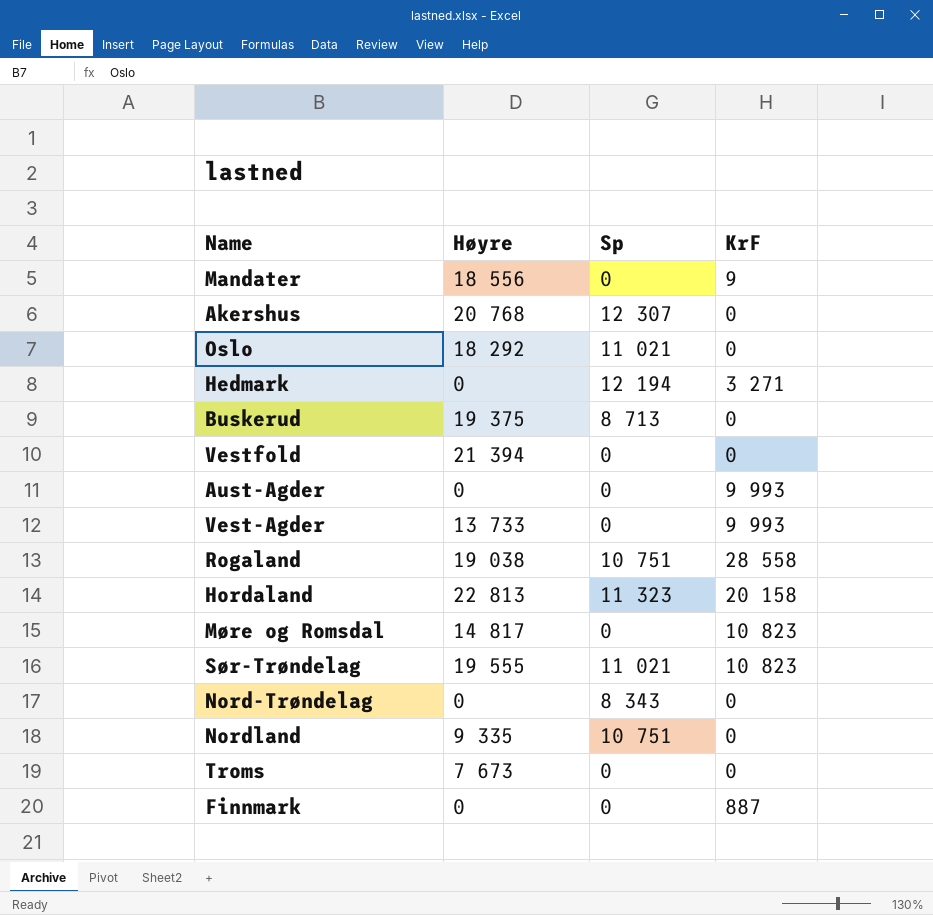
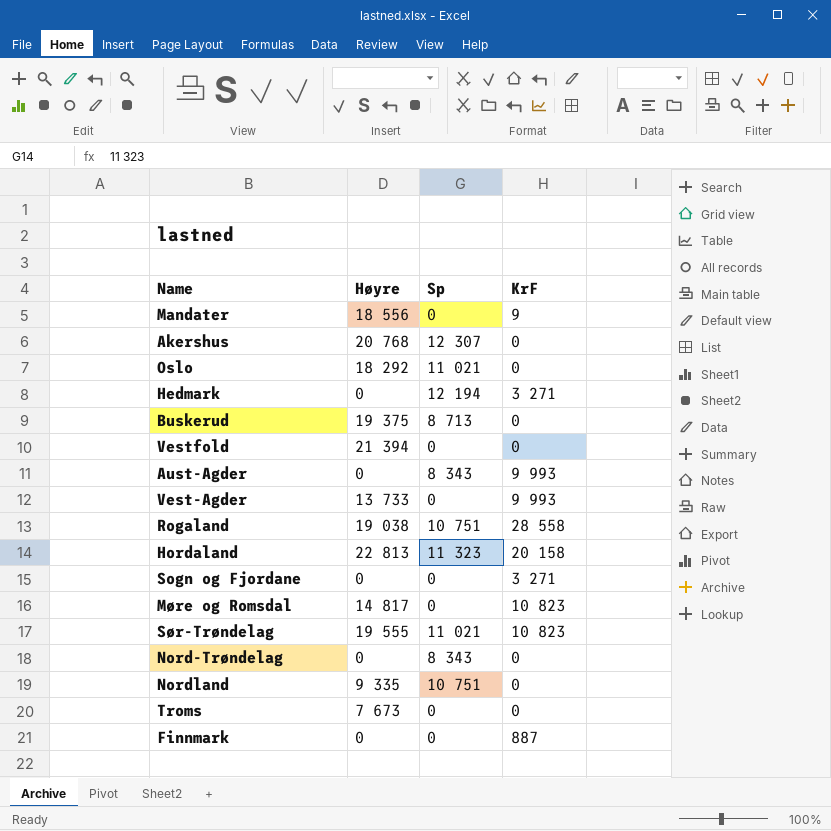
Aust-Agder | Sp: 0 -> 8 343
row Sogn og Fjordane: none -> 0 | 0 | 3 271

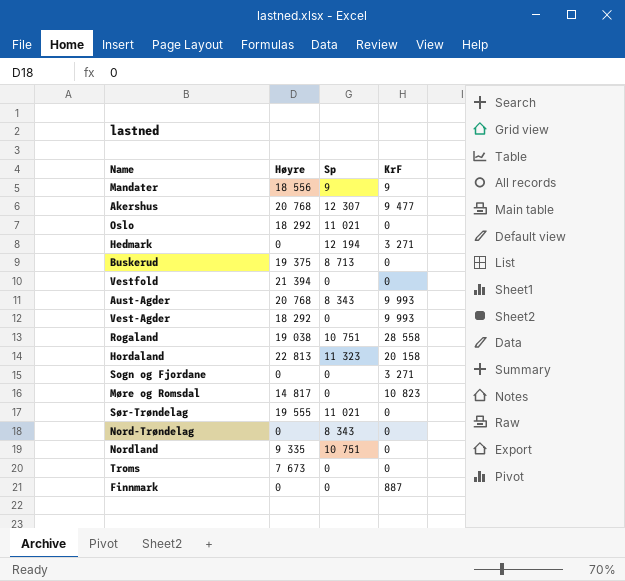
Mandater | Sp: 0 -> 9
Akershus | KrF: 0 -> 9 477
Aust-Agder | Høyre: 0 -> 20 768
Vest-Agder | Høyre: 13 733 -> 18 292
Sør-Trøndelag | KrF: 10 823 -> 0

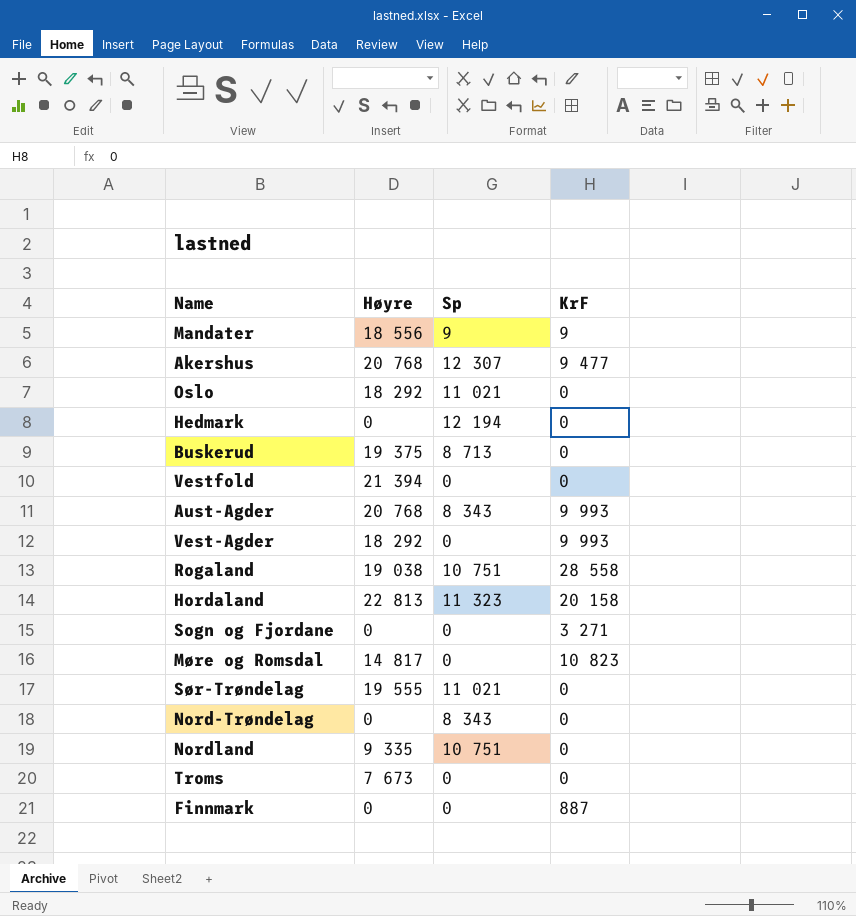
Hedmark | KrF: 3 271 -> 0

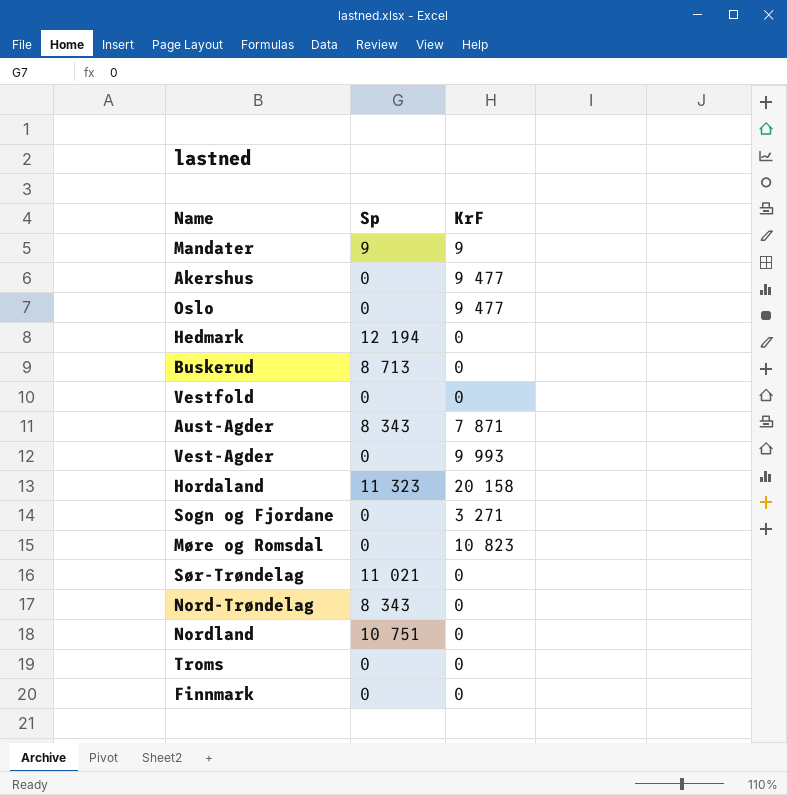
column Høyre | position: 2 -> none
row Rogaland: 19 038 | 10 751 | 28 558 -> none
Akershus | Sp: 12 307 -> 0
Oslo | Sp: 11 021 -> 0
Oslo | KrF: 0 -> 9 477
Aust-Agder | KrF: 9 993 -> 7 871
Finnmark | KrF: 887 -> 0

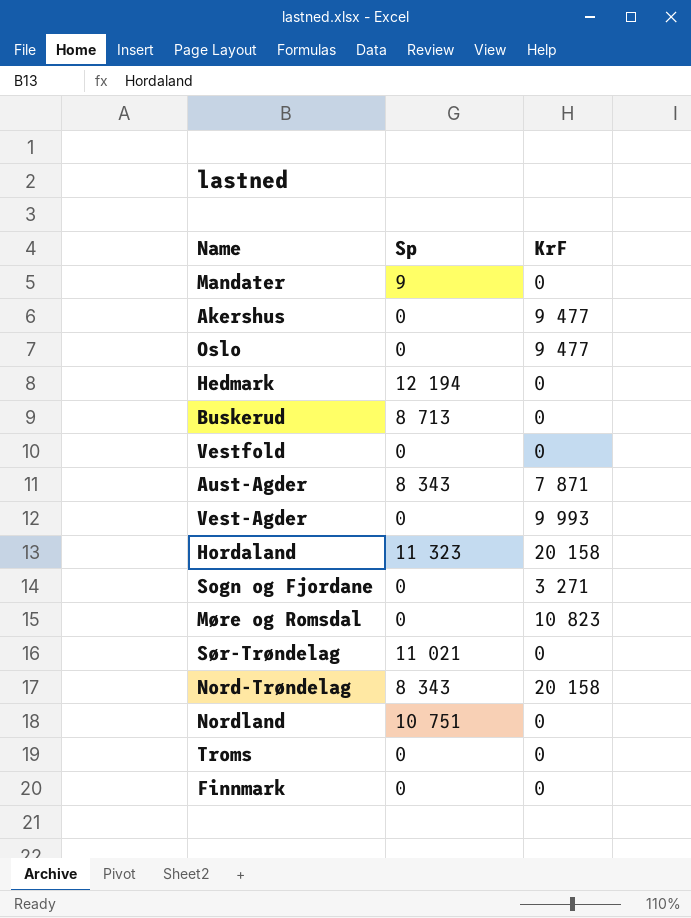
Mandater | KrF: 9 -> 0
Nord-Trøndelag | KrF: 0 -> 20 158

